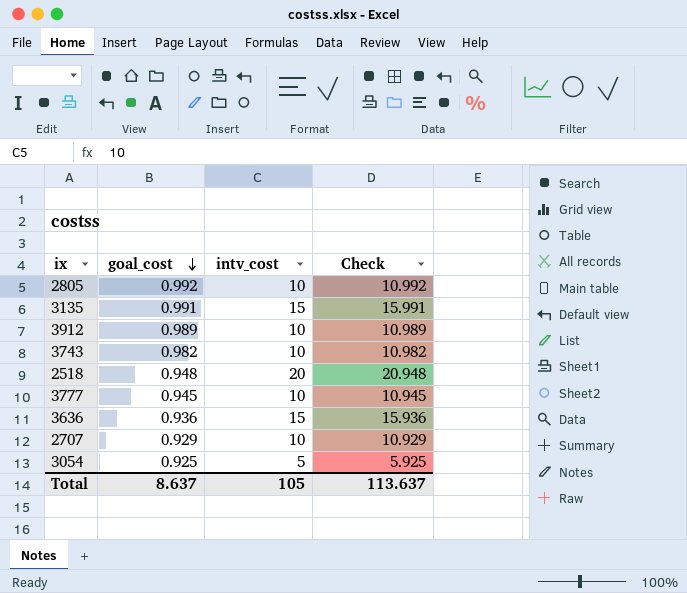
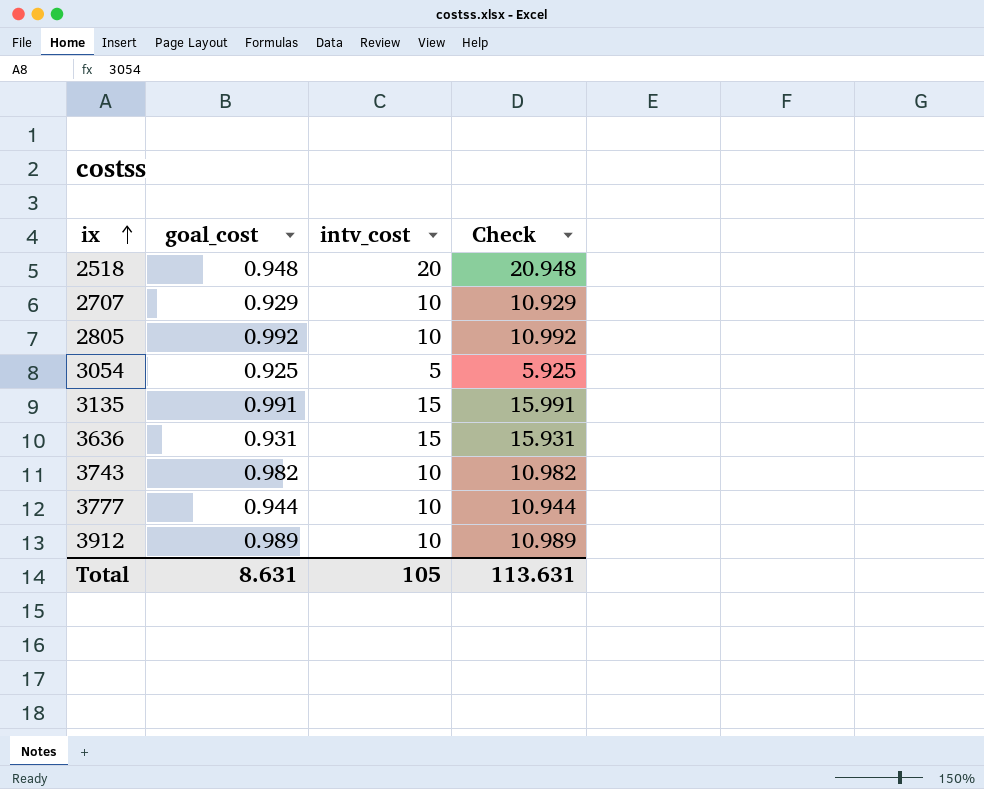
row order: goal_cost descending -> ix ascending
3636 | goal_cost: 0.936 -> 0.931
3636 | Check: 15.936 -> 15.931
3777 | goal_cost: 0.945 -> 0.944
3777 | Check: 10.945 -> 10.944
Total | goal_cost: 8.637 -> 8.631
Total | Check: 113.637 -> 113.631

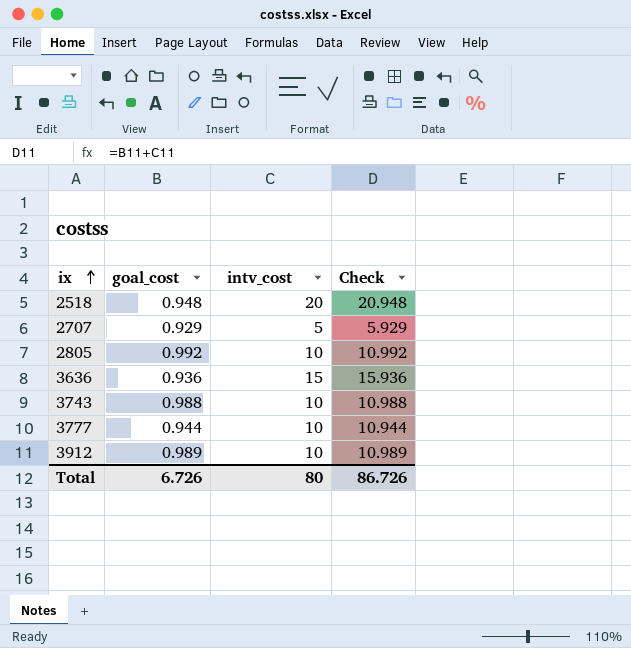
row 3054: 0.925 | 5 | 5.925 -> none
row 3135: 0.991 | 15 | 15.991 -> none
2707 | intv_cost: 10 -> 5
2707 | Check: 10.929 -> 5.929
3636 | goal_cost: 0.931 -> 0.936
3636 | Check: 15.931 -> 15.936
3743 | goal_cost: 0.982 -> 0.988
3743 | Check: 10.982 -> 10.988
Total | goal_cost: 8.631 -> 6.726
Total | intv_cost: 105 -> 80
Total | Check: 113.631 -> 86.726

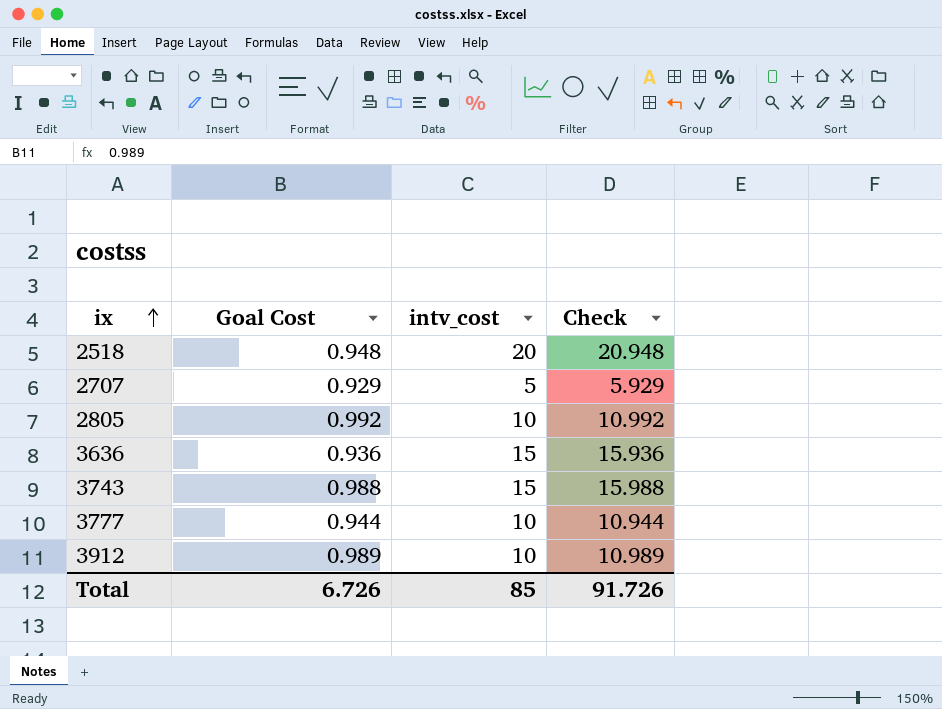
column name: goal_cost -> Goal Cost
3743 | intv_cost: 10 -> 15
3743 | Check: 10.988 -> 15.988
Total | intv_cost: 80 -> 85
Total | Check: 86.726 -> 91.726

